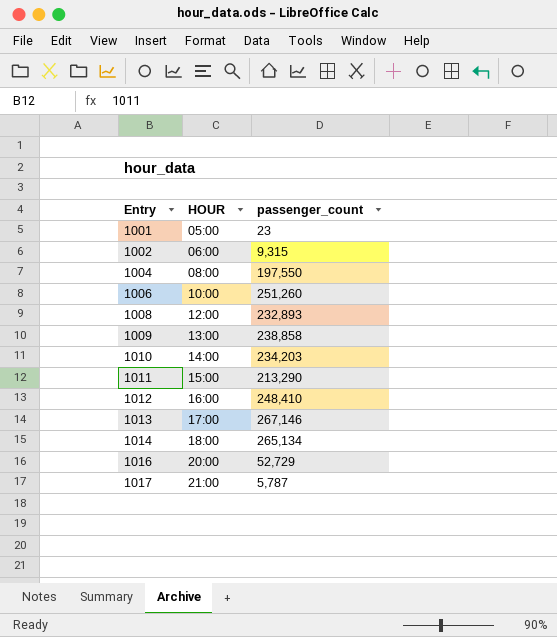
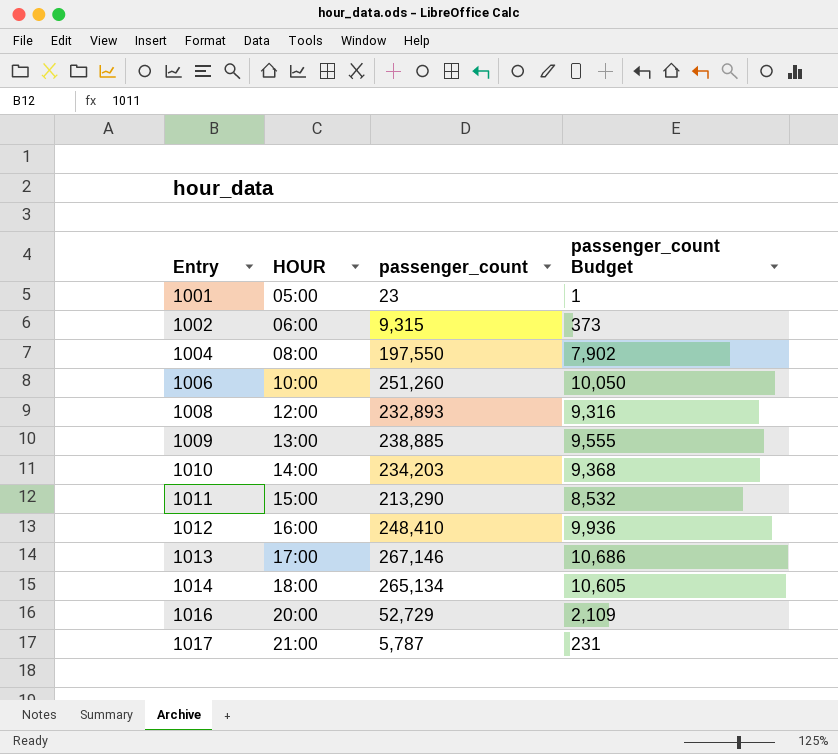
column passenger_count Budget | formula: none -> [passenger_count] * 0.04
1009 | passenger_count: 238,858 -> 238,885

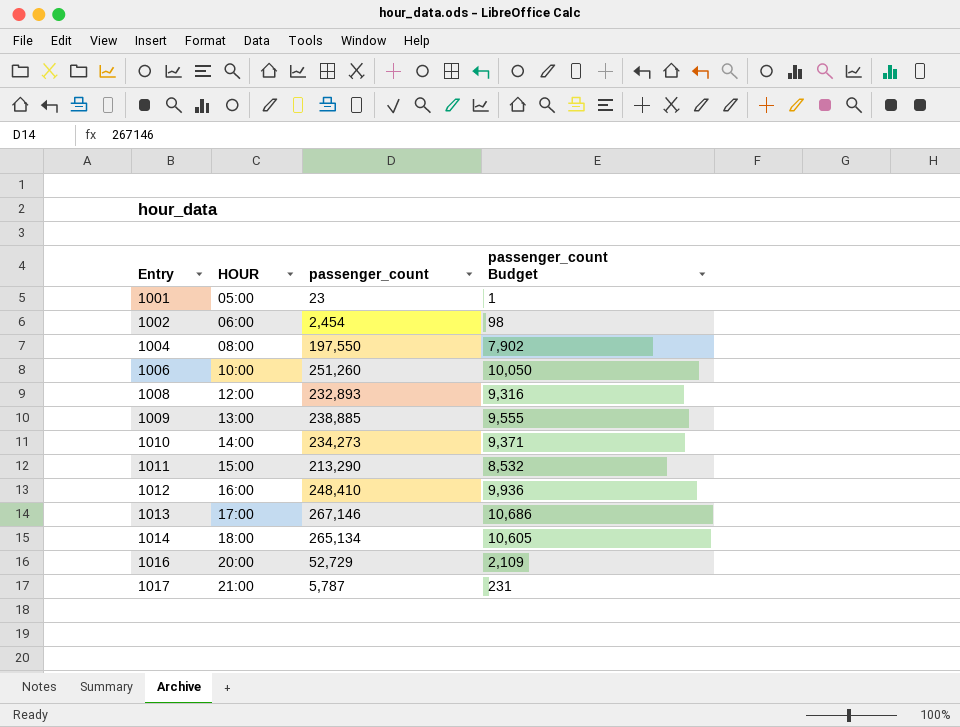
1002 | passenger_count: 9,315 -> 2,454
1002 | passenger_count Budget: 373 -> 98
1010 | passenger_count: 234,203 -> 234,273
1010 | passenger_count Budget: 9,368 -> 9,371

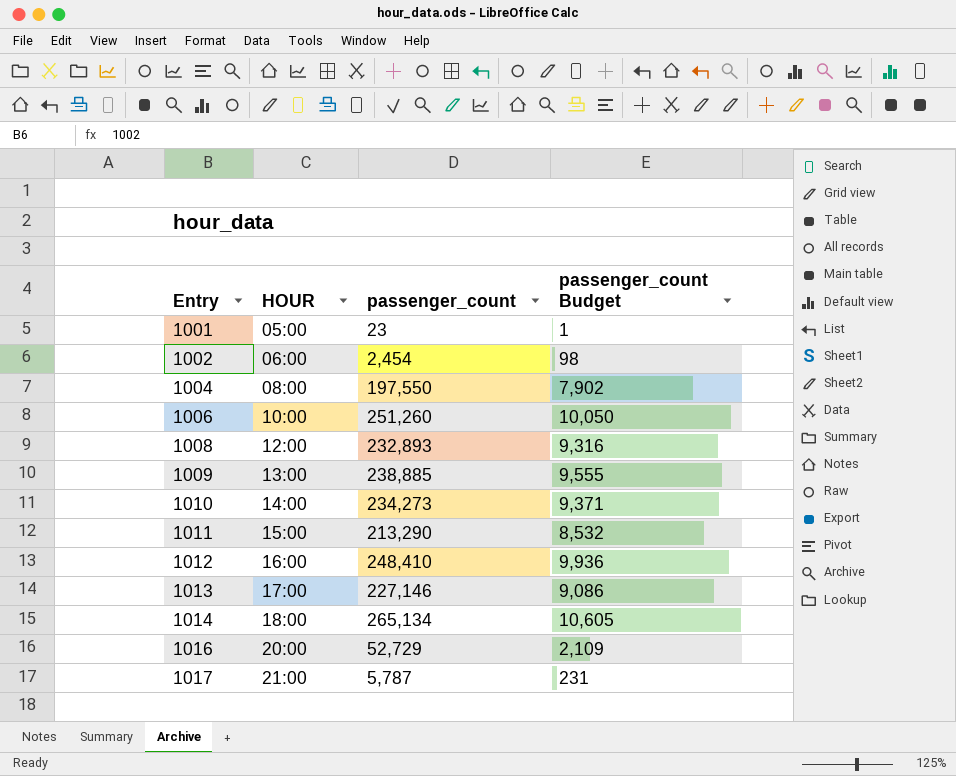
1013 | passenger_count: 267,146 -> 227,146
1013 | passenger_count Budget: 10,686 -> 9,086

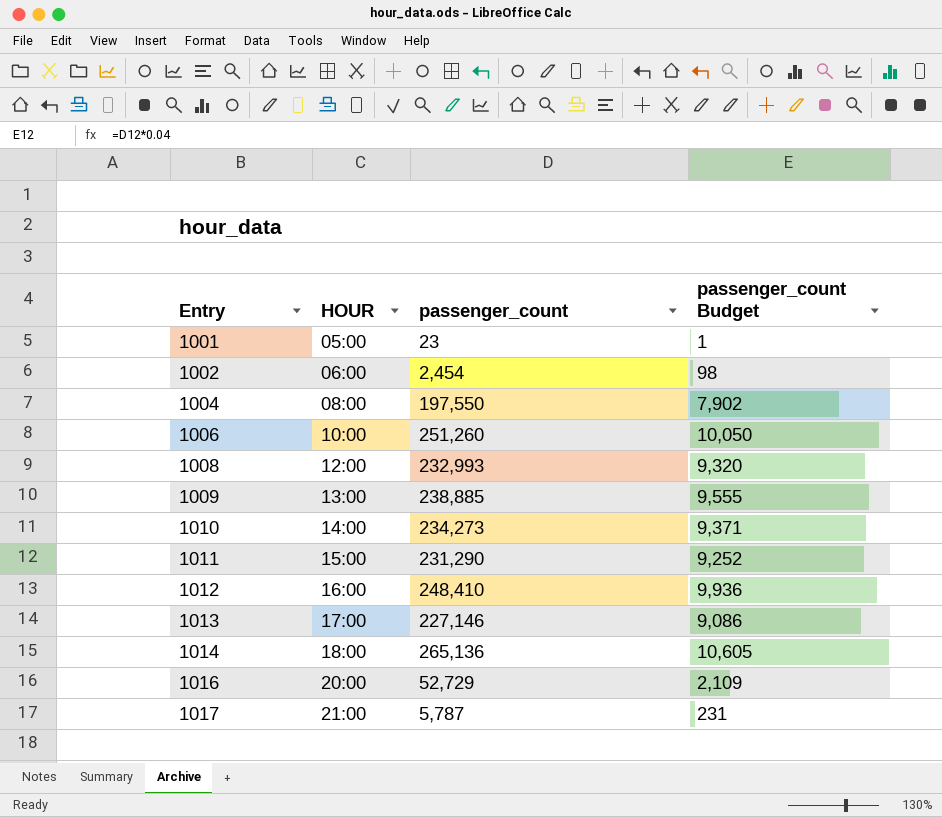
1008 | passenger_count: 232,893 -> 232,993
1008 | passenger_count Budget: 9,316 -> 9,320
1011 | passenger_count: 213,290 -> 231,290
1011 | passenger_count Budget: 8,532 -> 9,252
1014 | passenger_count: 265,134 -> 265,136

